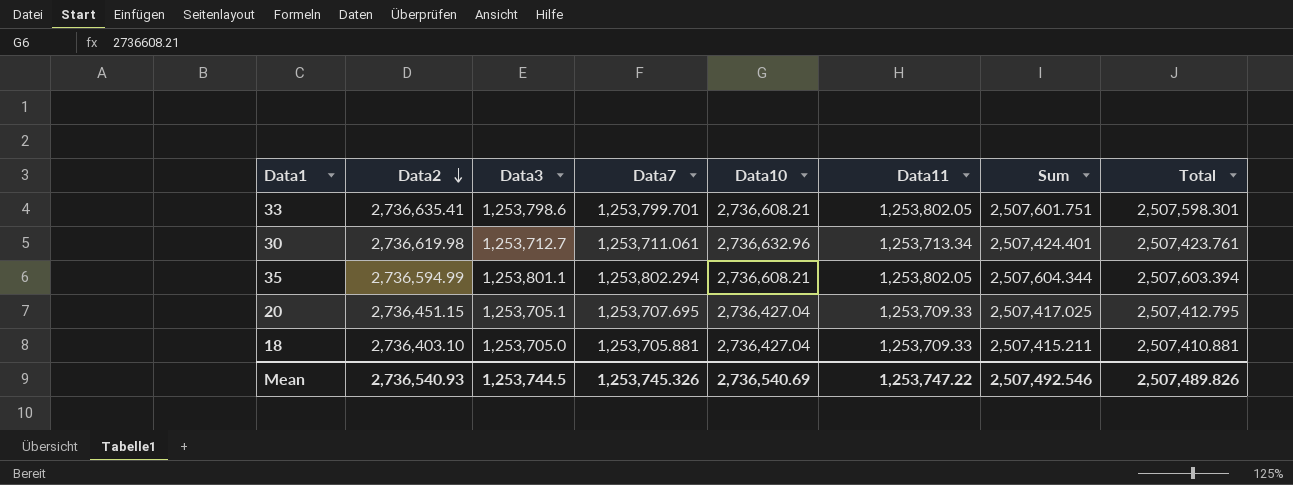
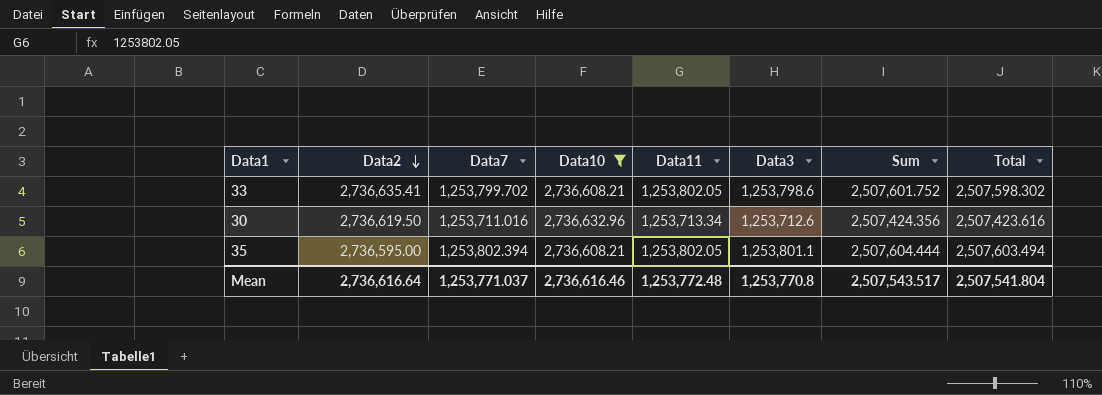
filter: none -> Data10 != 2,736,427.04
column Data3 | position: 3 -> 6
33 | Data7: 1,253,799.701 -> 1,253,799.702
33 | Sum: 2,507,601.751 -> 2,507,601.752
33 | Total: 2,507,598.301 -> 2,507,598.302
30 | Data2: 2,736,619.98 -> 2,736,619.50
30 | Data7: 1,253,711.061 -> 1,253,711.016
30 | Data3: 1,253,712.7 -> 1,253,712.6
30 | Sum: 2,507,424.401 -> 2,507,424.356
30 | Total: 2,507,423.761 -> 2,507,423.616
35 | Data2: 2,736,594.99 -> 2,736,595.00
35 | Data7: 1,253,802.294 -> 1,253,802.394
35 | Sum: 2,507,604.344 -> 2,507,604.444
35 | Total: 2,507,603.394 -> 2,507,603.494
Mean | Data2: 2,736,540.93 -> 2,736,616.64
Mean | Data7: 1,253,745.326 -> 1,253,771.037
Mean | Data10: 2,736,540.69 -> 2,736,616.46
Mean | Data11: 1,253,747.22 -> 1,253,772.48
Mean | Data3: 1,253,744.5 -> 1,253,770.8
Mean | Sum: 2,507,492.546 -> 2,507,543.517
Mean | Total: 2,507,489.826 -> 2,507,541.804

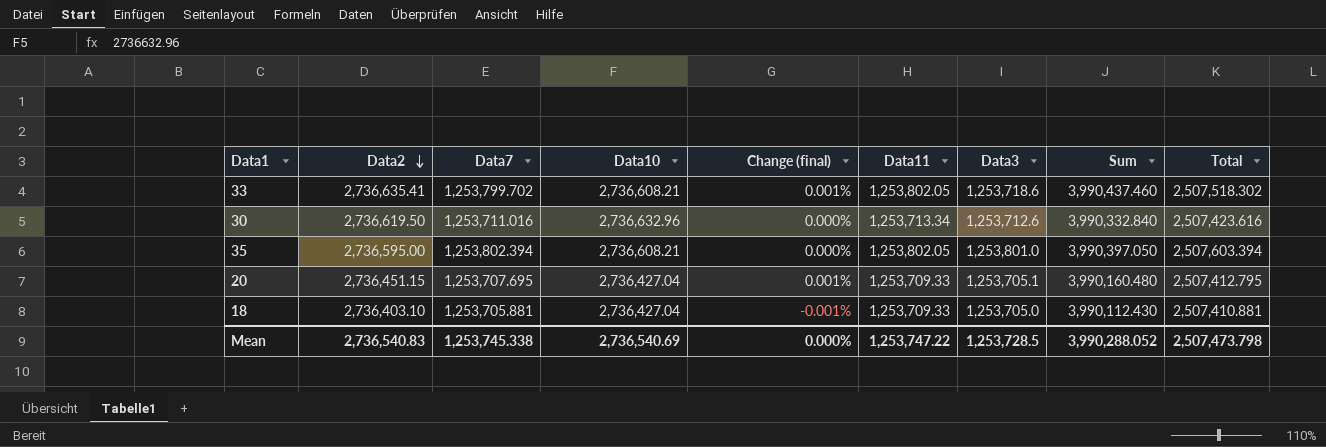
filter: Data10 != 2,736,427.04 -> none
column Change (final) | formula: none -> ([Data2] - [Data10]) / [Data10]
column Sum | formula: [Data7] + [Data11] -> [Data2] + [Data11]
33 | Data3: 1,253,798.6 -> 1,253,718.6
33 | Total: 2,507,598.302 -> 2,507,518.302
35 | Data3: 1,253,801.1 -> 1,253,801.0
35 | Total: 2,507,603.494 -> 2,507,603.394
Mean | Data2: 2,736,616.64 -> 2,736,540.83
Mean | Data7: 1,253,771.037 -> 1,253,745.338
Mean | Data10: 2,736,616.46 -> 2,736,540.69
Mean | Data11: 1,253,772.48 -> 1,253,747.22
Mean | Data3: 1,253,770.8 -> 1,253,728.5
Mean | Sum: 2,507,543.517 -> 3,990,288.052
Mean | Total: 2,507,541.804 -> 2,507,473.798

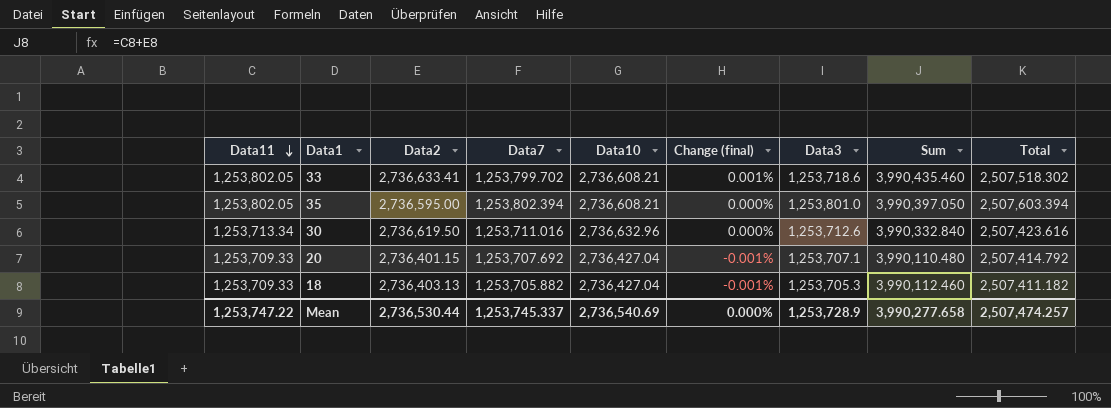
row order: Data2 descending -> Data11 descending
column Data11 | position: 6 -> 1
33 | Data2: 2,736,635.41 -> 2,736,633.41
33 | Sum: 3,990,437.460 -> 3,990,435.460
20 | Data2: 2,736,451.15 -> 2,736,401.15
20 | Data7: 1,253,707.695 -> 1,253,707.692
20 | Change (final): 0.001% -> -0.001%
20 | Data3: 1,253,705.1 -> 1,253,707.1
20 | Sum: 3,990,160.480 -> 3,990,110.480
20 | Total: 2,507,412.795 -> 2,507,414.792
18 | Data2: 2,736,403.10 -> 2,736,403.13
18 | Data7: 1,253,705.881 -> 1,253,705.882
18 | Data3: 1,253,705.0 -> 1,253,705.3
18 | Sum: 3,990,112.430 -> 3,990,112.460
18 | Total: 2,507,410.881 -> 2,507,411.182
Mean | Data2: 2,736,540.83 -> 2,736,530.44
Mean | Data7: 1,253,745.338 -> 1,253,745.337
Mean | Data3: 1,253,728.5 -> 1,253,728.9
Mean | Sum: 3,990,288.052 -> 3,990,277.658
Mean | Total: 2,507,473.798 -> 2,507,474.257

